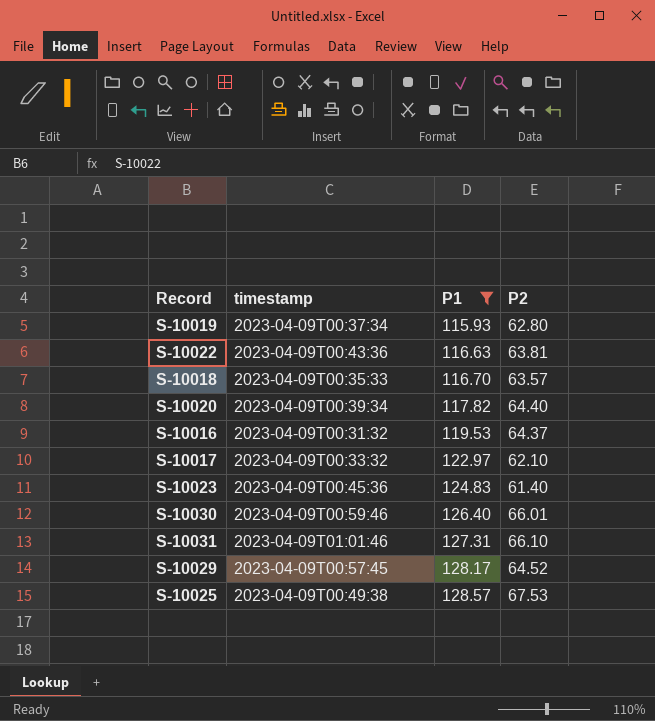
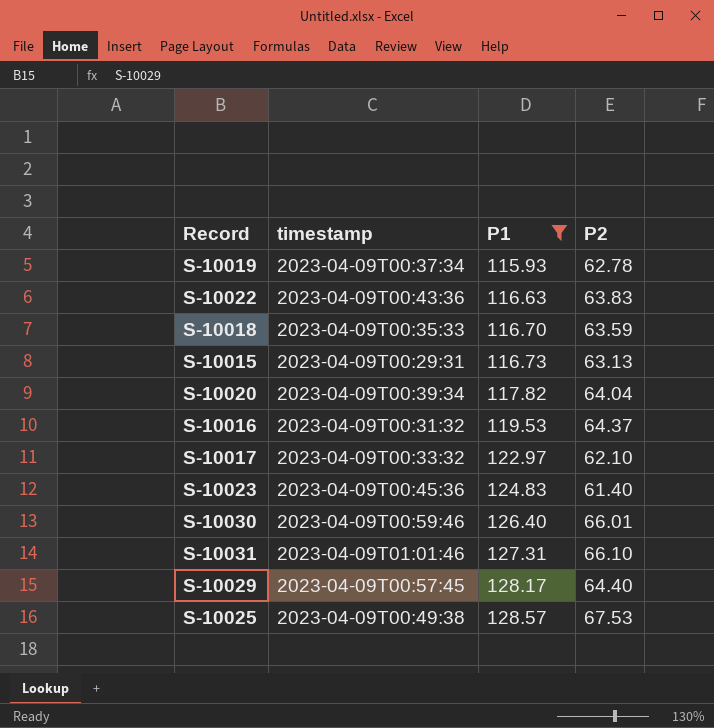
S-10019 | P2: 62.80 -> 62.78
S-10022 | P2: 63.81 -> 63.83
S-10018 | P2: 63.57 -> 63.59
row S-10015: none -> 2023-04-09T00:29:31 | 116.73 | 63.13
S-10020 | P2: 64.40 -> 64.04
S-10029 | P2: 64.52 -> 64.40

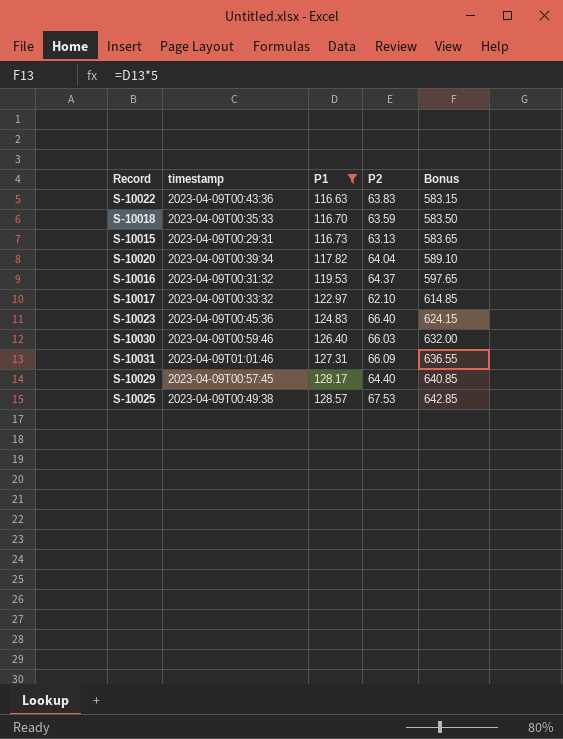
column Bonus | formula: none -> [P1] * 5
row S-10019: 2023-04-09T00:37:34 | 115.93 | 62.78 -> none
S-10023 | P2: 61.40 -> 66.40
S-10030 | P2: 66.01 -> 66.03
S-10031 | P2: 66.10 -> 66.09

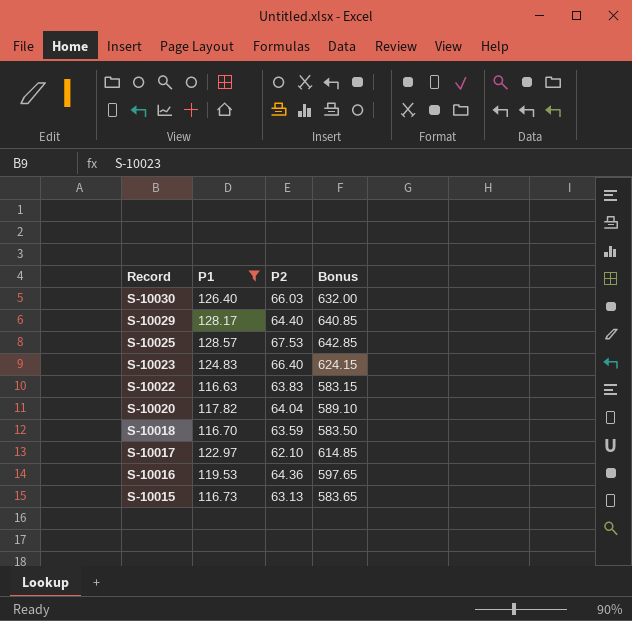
row order: P1 ascending -> Record descending
column timestamp | position: 2 -> none
row S-10031: 2023-04-09T01:01:46 | 127.31 | 66.09 | 636.55 -> none
S-10016 | P2: 64.37 -> 64.36

